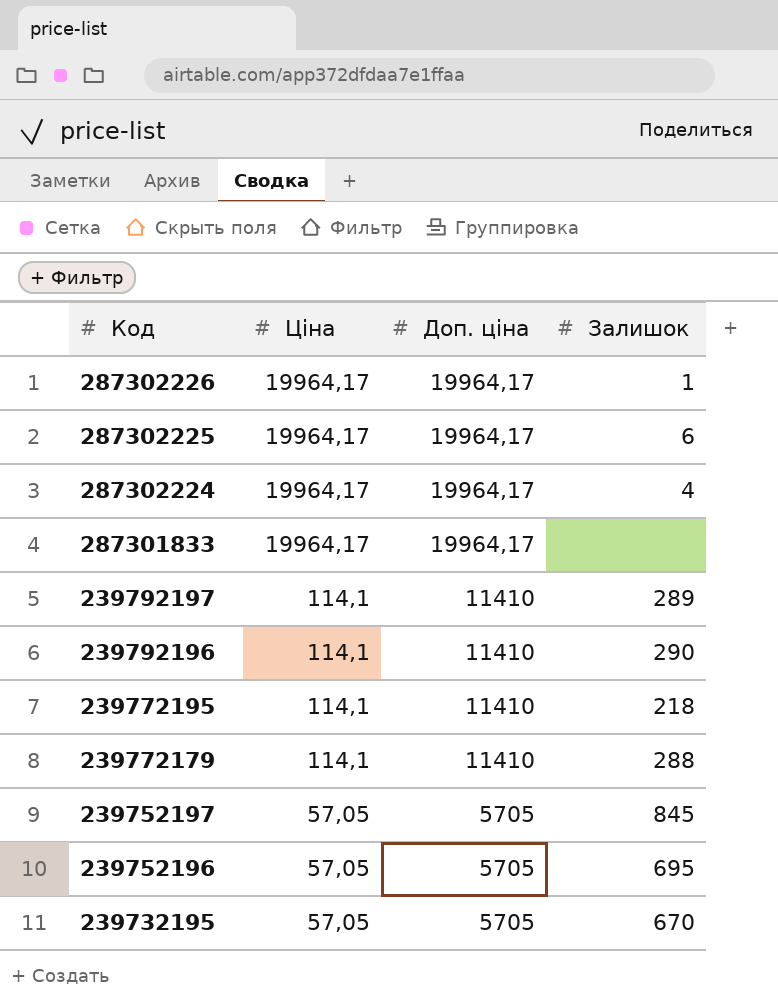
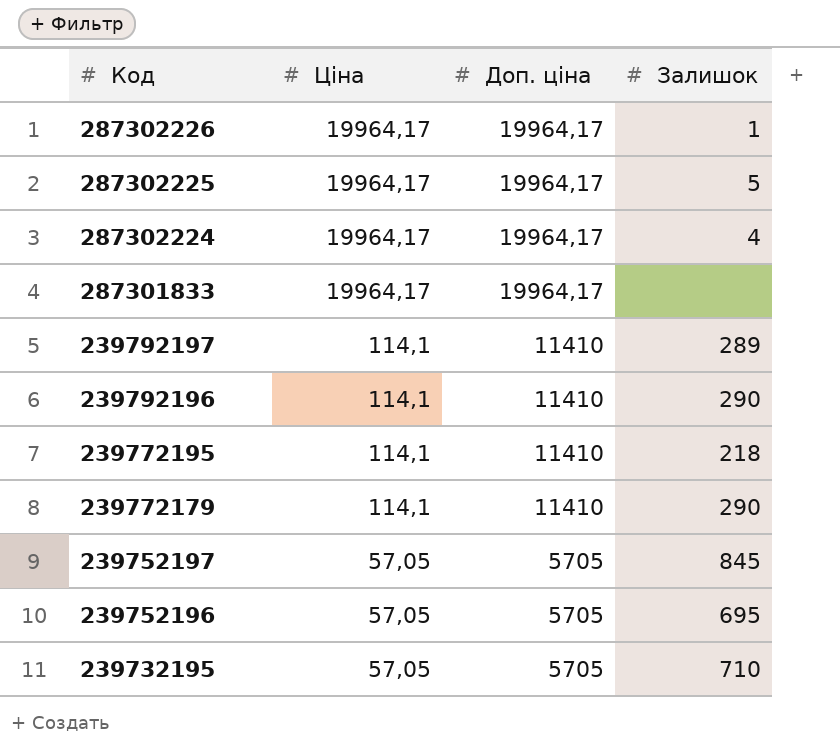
287302225 | Залишок: 6 -> 5
239772179 | Залишок: 288 -> 290
239732195 | Залишок: 670 -> 710

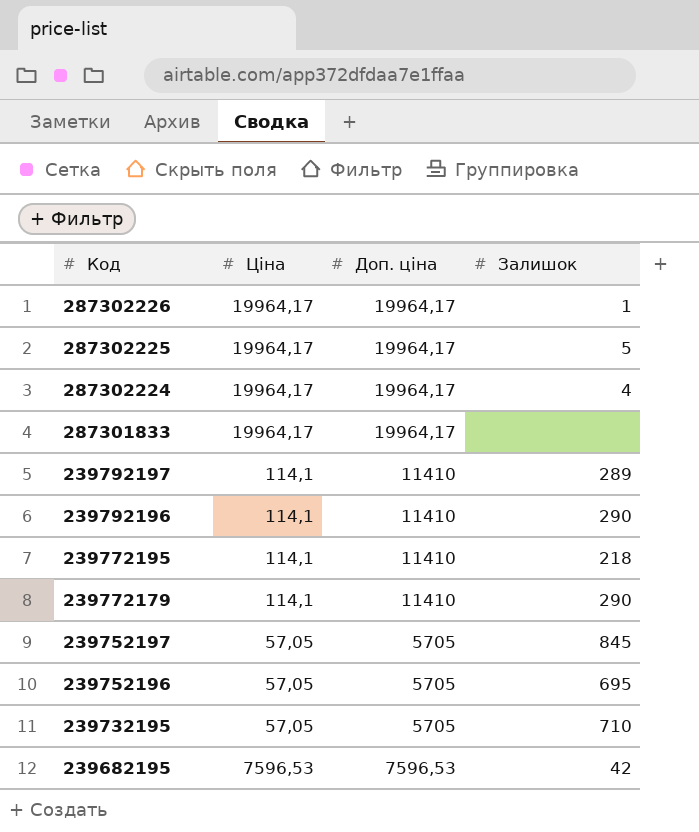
row 239682195: none -> 7596,53 | 7596,53 | 42

